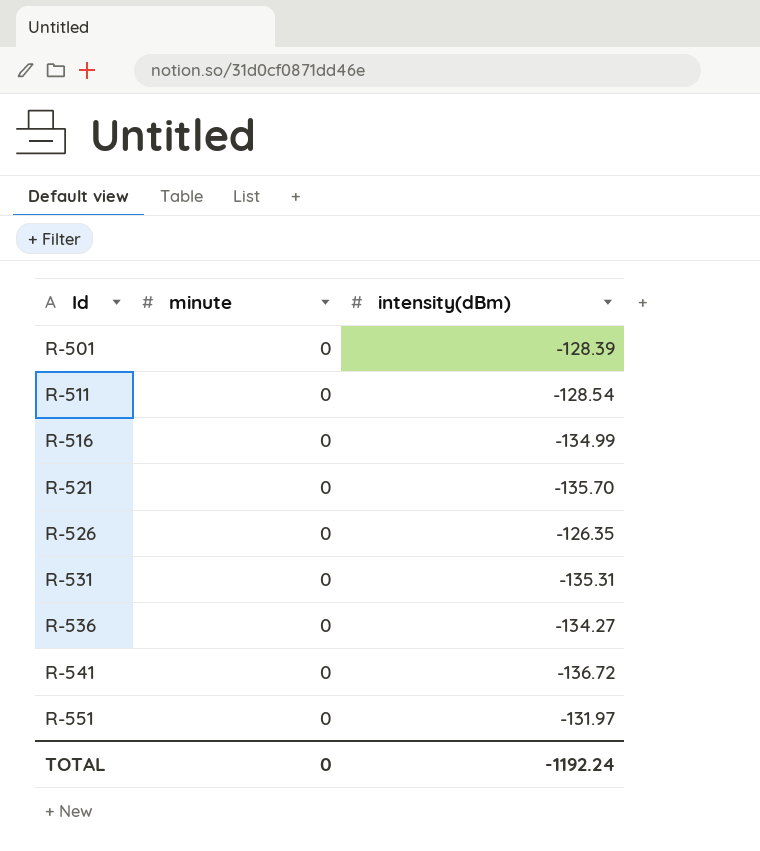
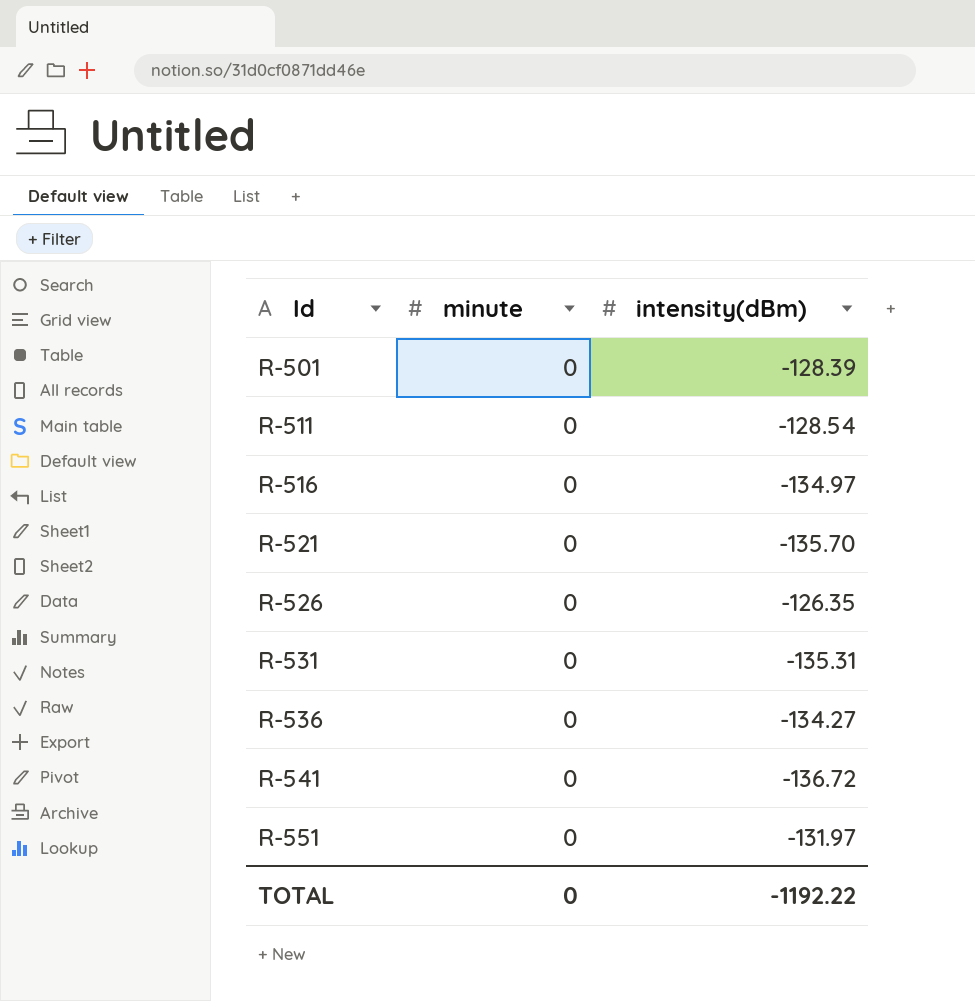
R-516 | intensity(dBm): -134.99 -> -134.97
TOTAL | intensity(dBm): -1192.24 -> -1192.22

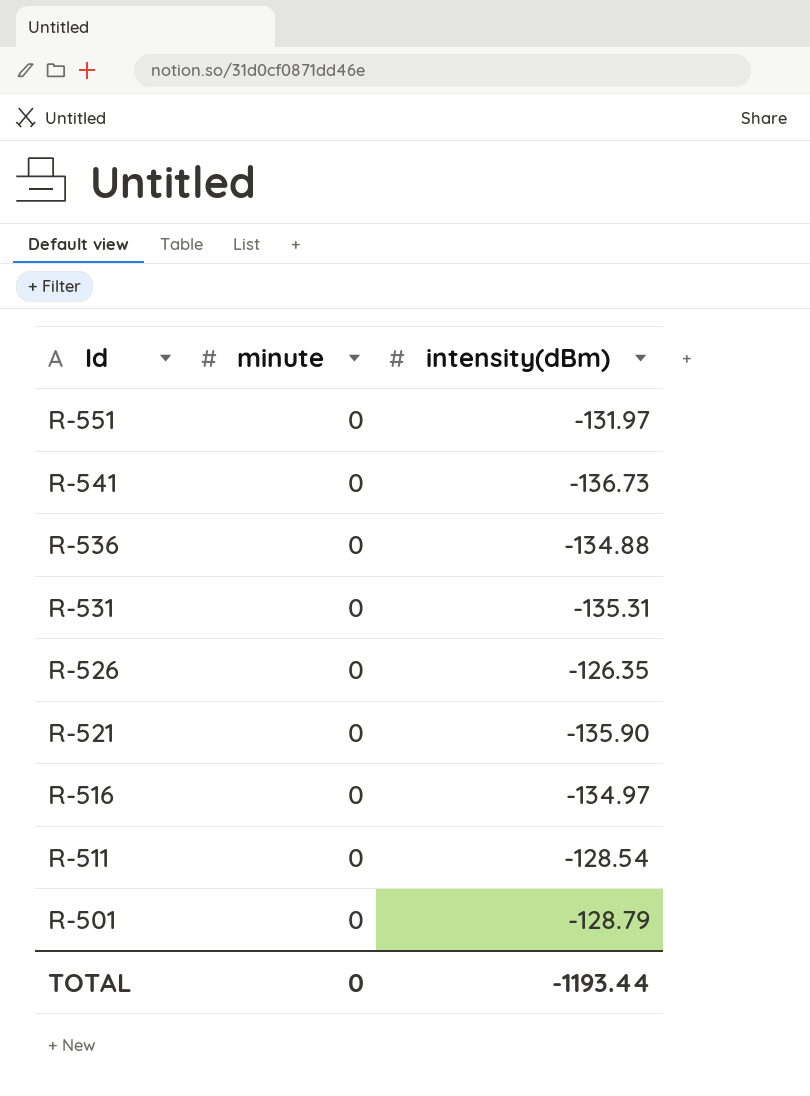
row order: Id ascending -> Id descending
R-541 | intensity(dBm): -136.72 -> -136.73
R-536 | intensity(dBm): -134.27 -> -134.88
R-521 | intensity(dBm): -135.70 -> -135.90
R-501 | intensity(dBm): -128.39 -> -128.79
TOTAL | intensity(dBm): -1192.22 -> -1193.44

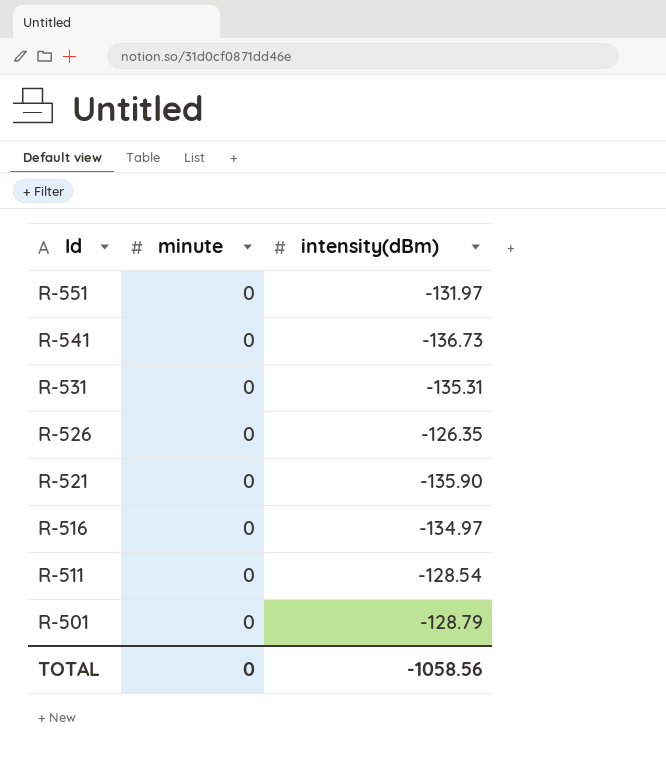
row R-536: 0 | -134.88 -> none
TOTAL | intensity(dBm): -1193.44 -> -1058.56

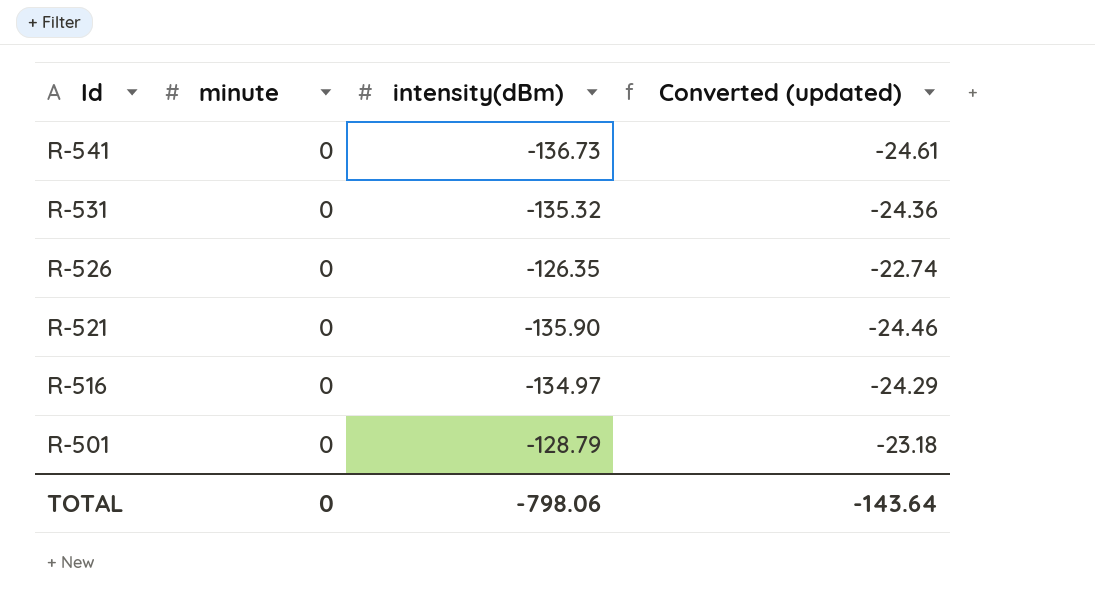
column Converted (updated) | formula: none -> [intensity(dBm)] * 0.18
row R-551: 0 | -131.97 -> none
row R-511: 0 | -128.54 -> none
R-531 | intensity(dBm): -135.31 -> -135.32
TOTAL | intensity(dBm): -1058.56 -> -798.06

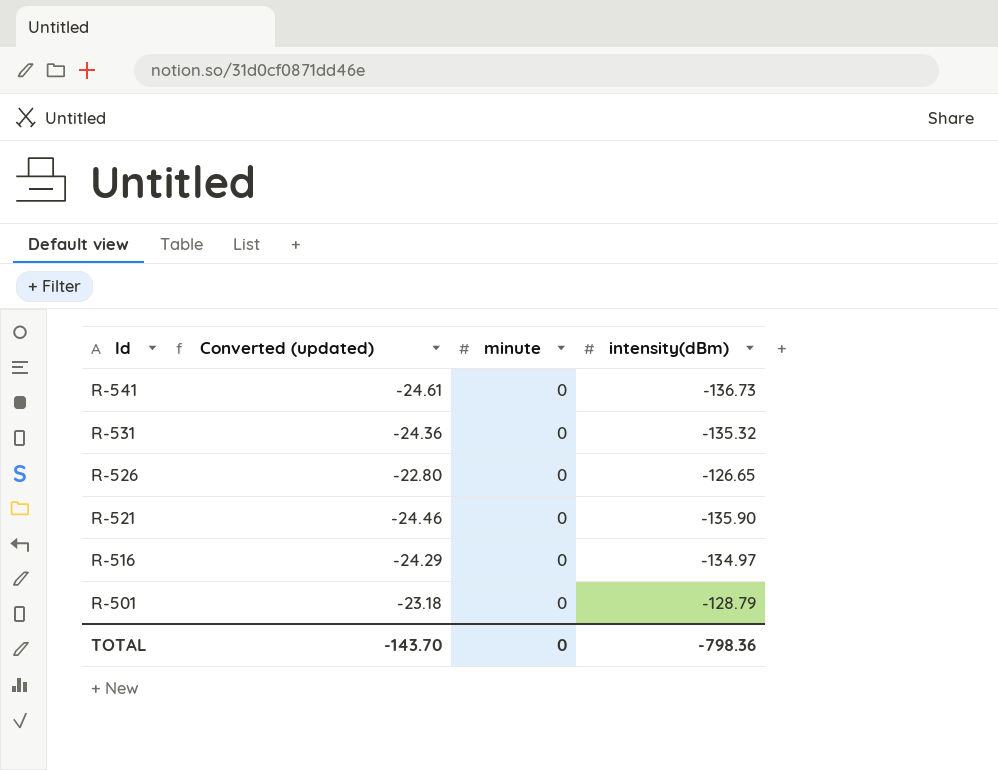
column Converted (updated) | position: 4 -> 2
R-526 | Converted (updated): -22.74 -> -22.80
R-526 | intensity(dBm): -126.35 -> -126.65
TOTAL | Converted (updated): -143.64 -> -143.70
TOTAL | intensity(dBm): -798.06 -> -798.36

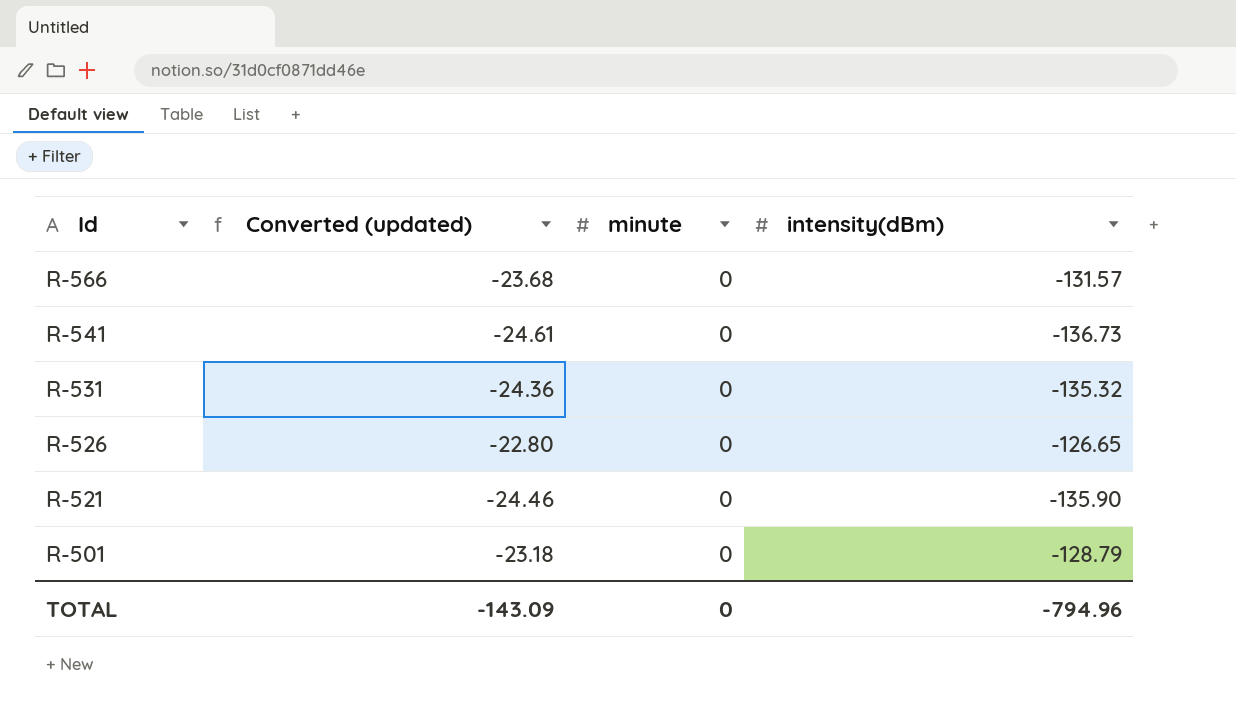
row R-516: -24.29 | 0 | -134.97 -> none
row R-566: none -> -23.68 | 0 | -131.57
TOTAL | Converted (updated): -143.70 -> -143.09
TOTAL | intensity(dBm): -798.36 -> -794.96

